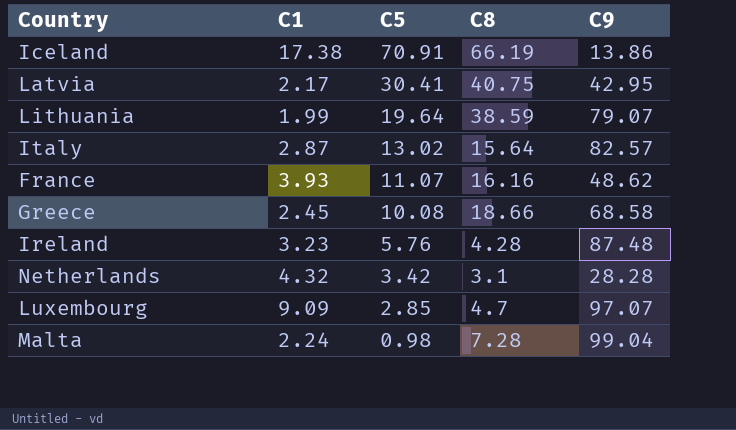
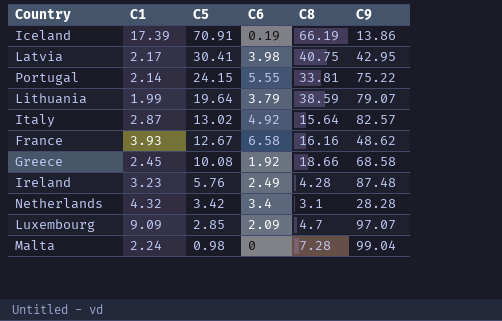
column C6 | position: none -> 4
Iceland | C1: 17.38 -> 17.39
row Portugal: none -> 2.14 | 24.15 | 5.55 | 33.81 | 75.22
France | C5: 11.07 -> 12.67

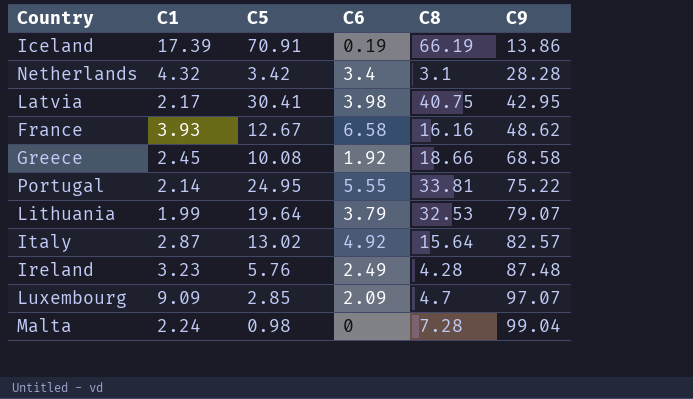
row order: C5 descending -> C9 ascending
Portugal | C5: 24.15 -> 24.95
Lithuania | C8: 38.59 -> 32.53

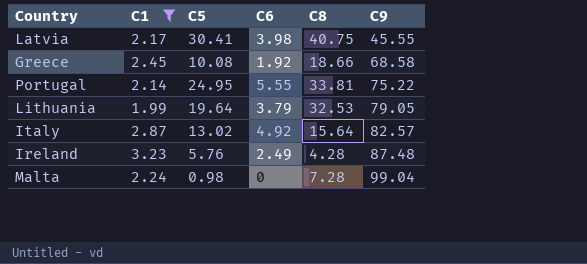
filter: none -> C1 <= 3.23
Latvia | C9: 42.95 -> 45.55
Lithuania | C9: 79.07 -> 79.05

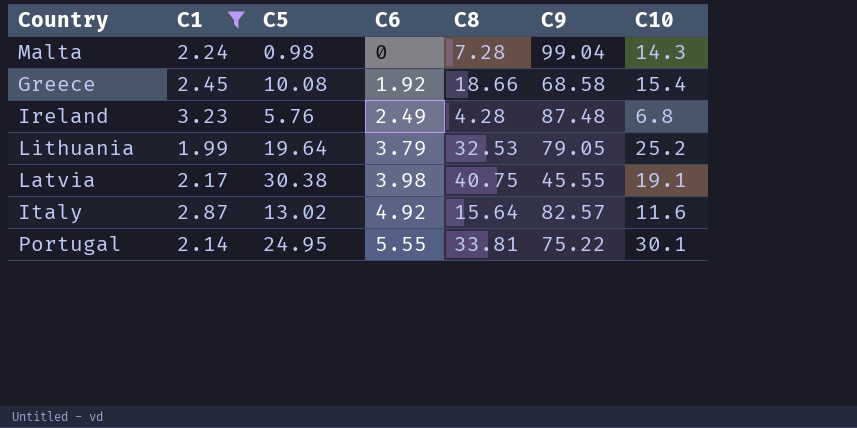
row order: C9 ascending -> C6 ascending
column C10 | position: none -> 7
Latvia | C5: 30.41 -> 30.38

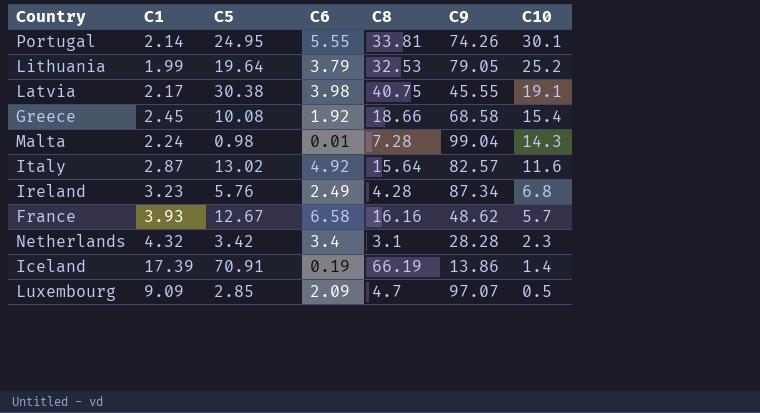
filter: C1 <= 3.23 -> none
row order: C6 ascending -> C10 descending
Portugal | C9: 75.22 -> 74.26
Malta | C6: 0 -> 0.01
Ireland | C9: 87.48 -> 87.34

